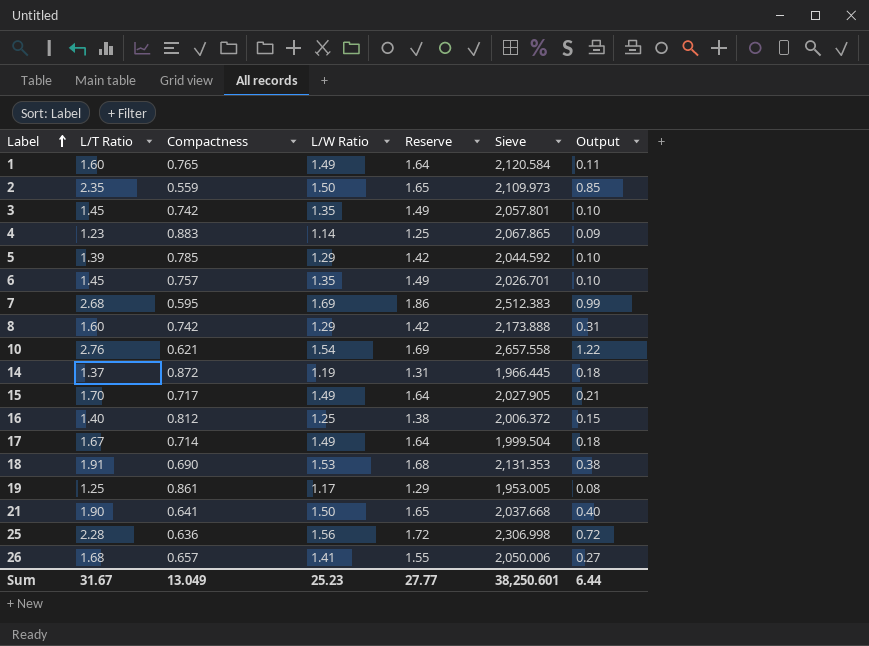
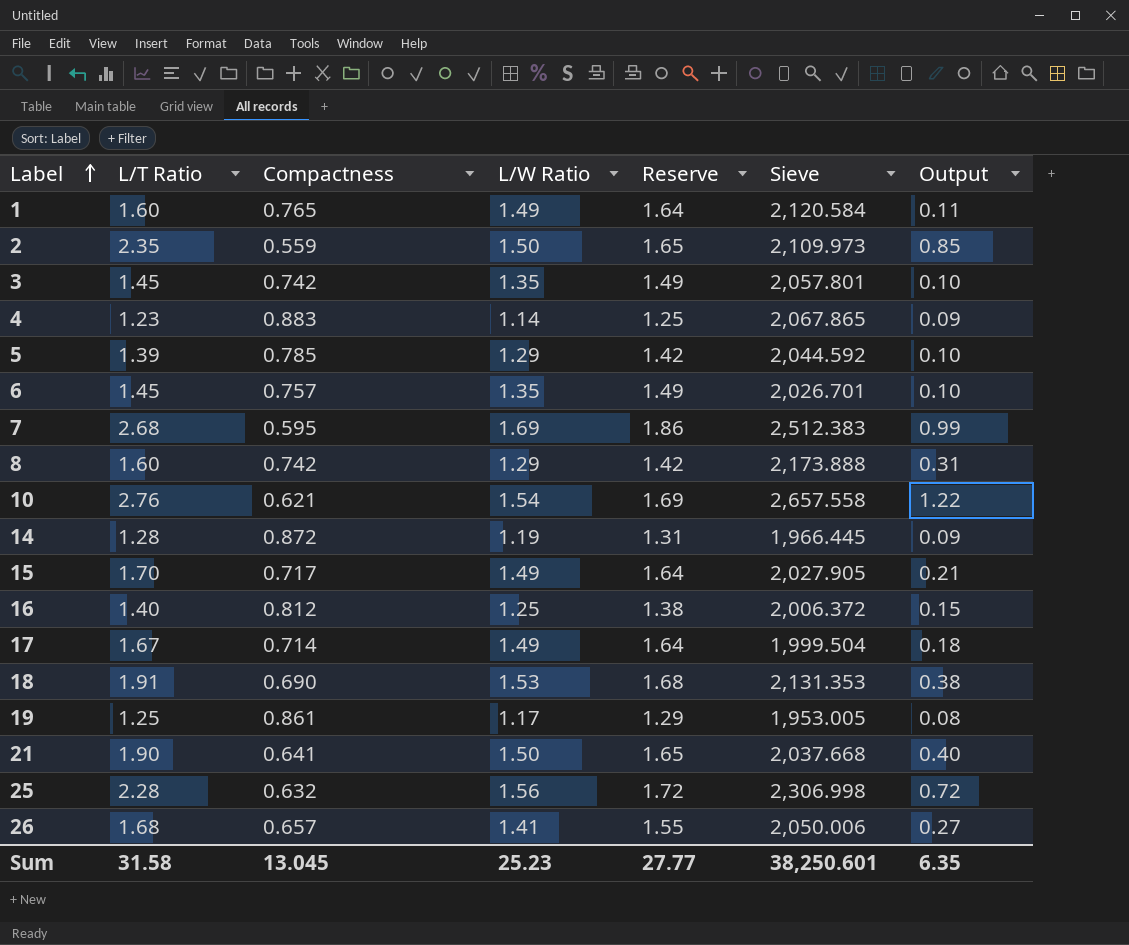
14 | L/T Ratio: 1.37 -> 1.28
14 | Output: 0.18 -> 0.09
25 | Compactness: 0.636 -> 0.632
Sum | L/T Ratio: 31.67 -> 31.58
Sum | Compactness: 13.049 -> 13.045
Sum | Output: 6.44 -> 6.35

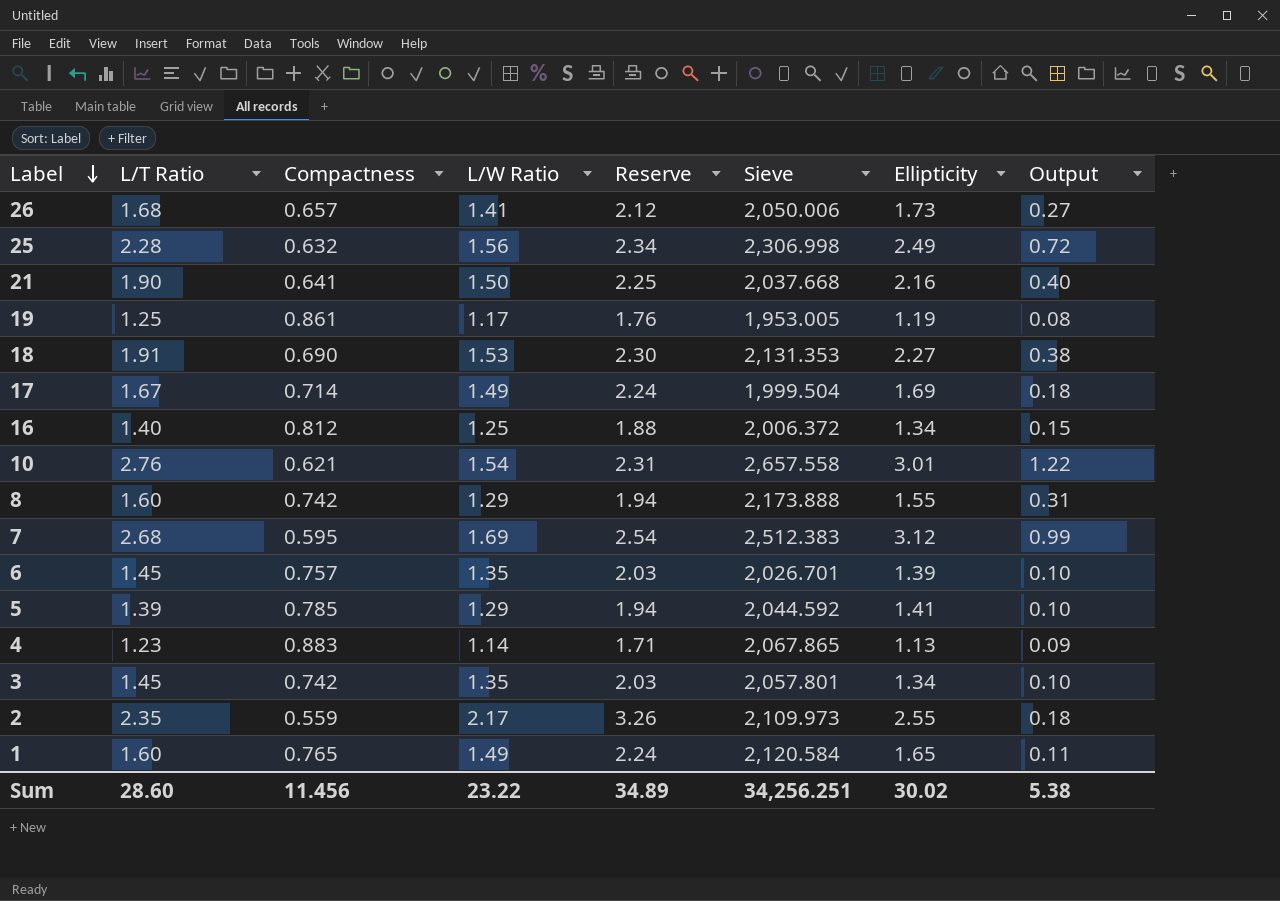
row order: Label ascending -> Label descending
column Reserve | formula: [L/W Ratio] * 1.1 -> [L/W Ratio] * 1.5
column Ellipticity | position: none -> 7
row 14: 1.28 | 0.872 | 1.19 | 1.31 | 1,966.445 | 0.09 -> none
row 15: 1.70 | 0.717 | 1.49 | 1.64 | 2,027.905 | 0.21 -> none
2 | L/W Ratio: 1.50 -> 2.17
2 | Output: 0.85 -> 0.18
Sum | L/T Ratio: 31.58 -> 28.60
Sum | Compactness: 13.045 -> 11.456
Sum | L/W Ratio: 25.23 -> 23.22
Sum | Reserve: 27.77 -> 34.89
Sum | Sieve: 38,250.601 -> 34,256.251
Sum | Output: 6.35 -> 5.38

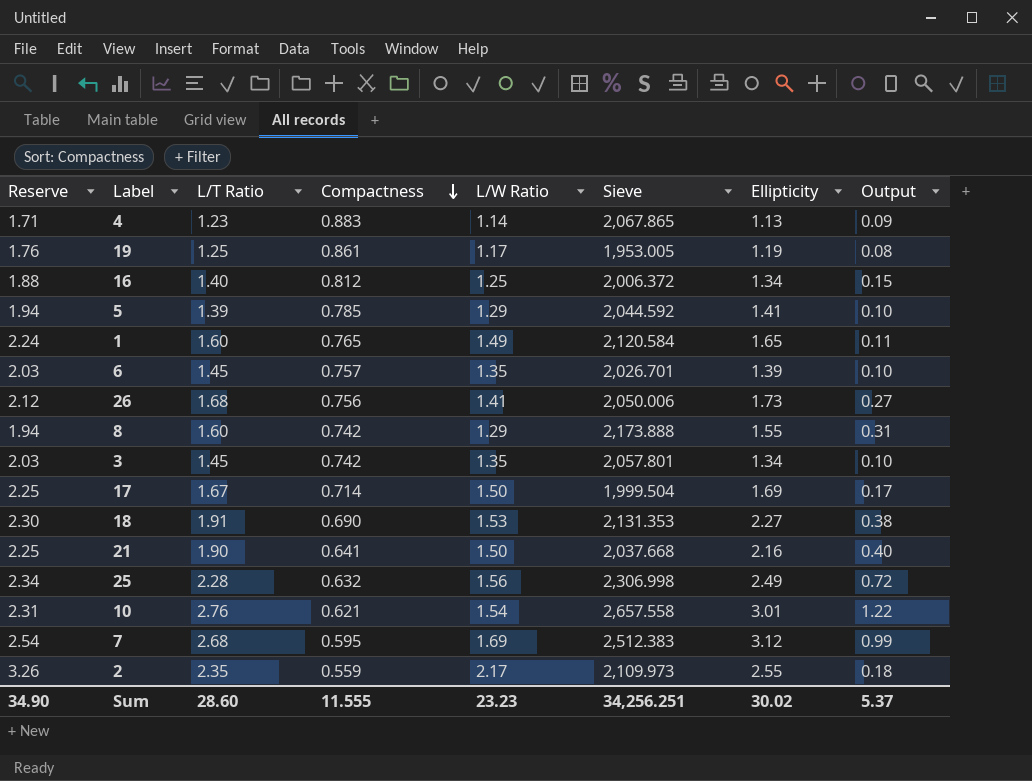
row order: Label descending -> Compactness descending
column Reserve | position: 5 -> 1
26 | Compactness: 0.657 -> 0.756
17 | Reserve: 2.24 -> 2.25
17 | L/W Ratio: 1.49 -> 1.50
17 | Output: 0.18 -> 0.17
Sum | Reserve: 34.89 -> 34.90
Sum | Compactness: 11.456 -> 11.555
Sum | L/W Ratio: 23.22 -> 23.23
Sum | Output: 5.38 -> 5.37

